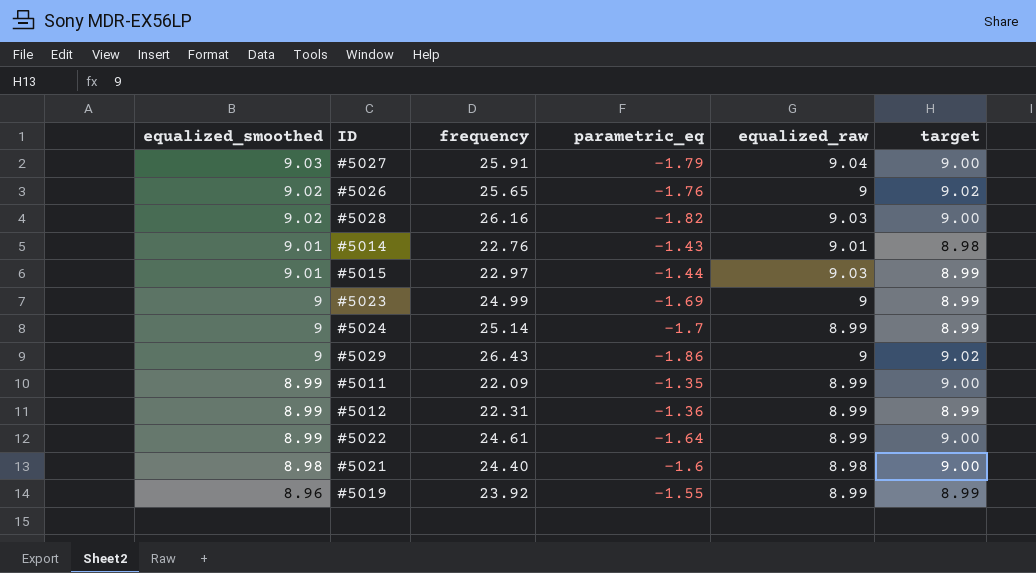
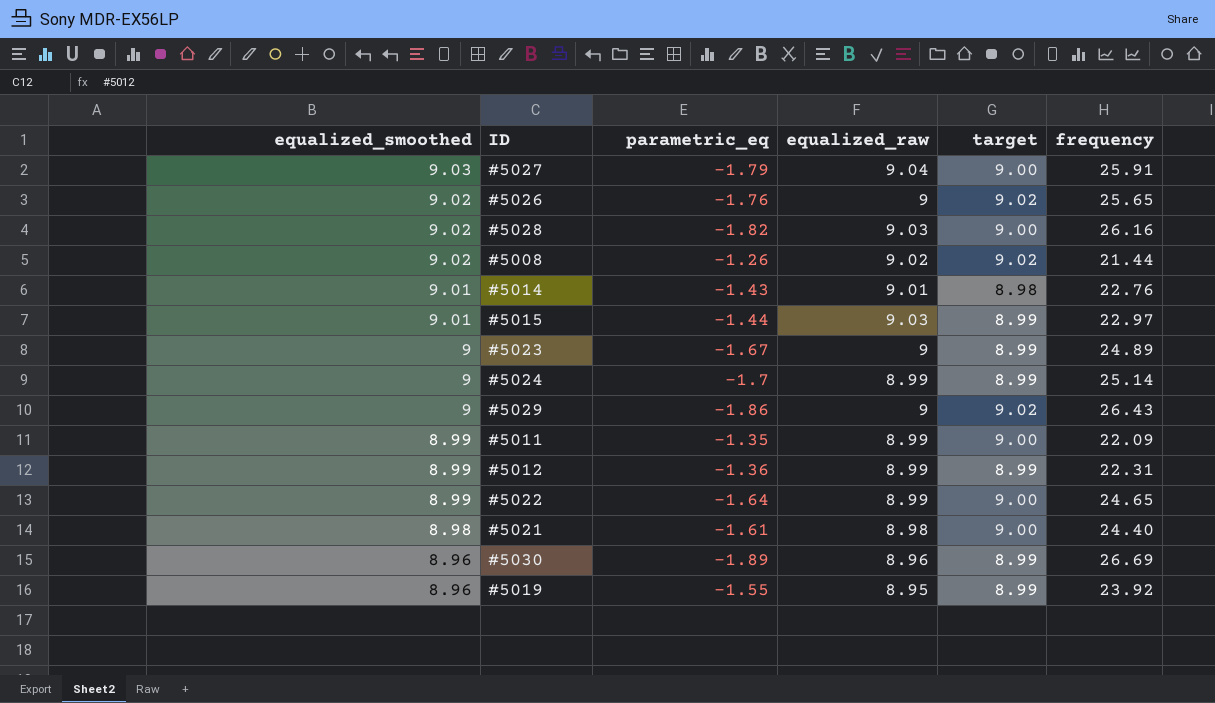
column frequency | position: 3 -> 6
row #5008: none -> 9.02 | -1.26 | 9.02 | 9.02 | 21.44
#5023 | parametric_eq: -1.69 -> -1.67
#5023 | frequency: 24.99 -> 24.89
#5022 | frequency: 24.61 -> 24.65
#5021 | parametric_eq: -1.6 -> -1.61
row #5030: none -> 8.96 | -1.89 | 8.96 | 8.99 | 26.69
#5019 | equalized_raw: 8.99 -> 8.95

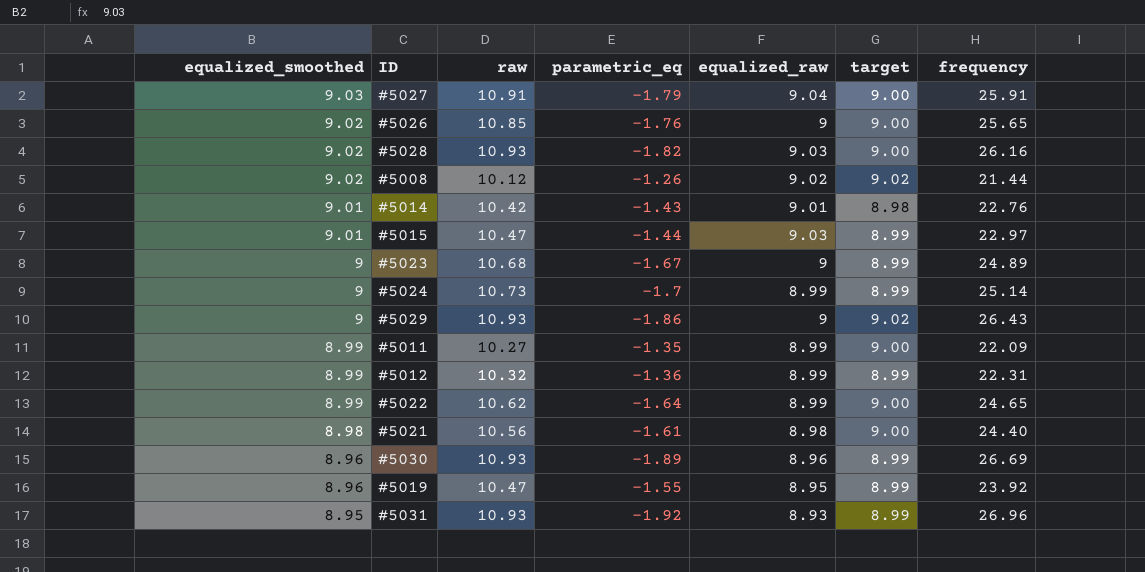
column raw | position: none -> 3
#5026 | target: 9.02 -> 9.00
row #5031: none -> 8.95 | 10.93 | -1.92 | 8.93 | 8.99 | 26.96

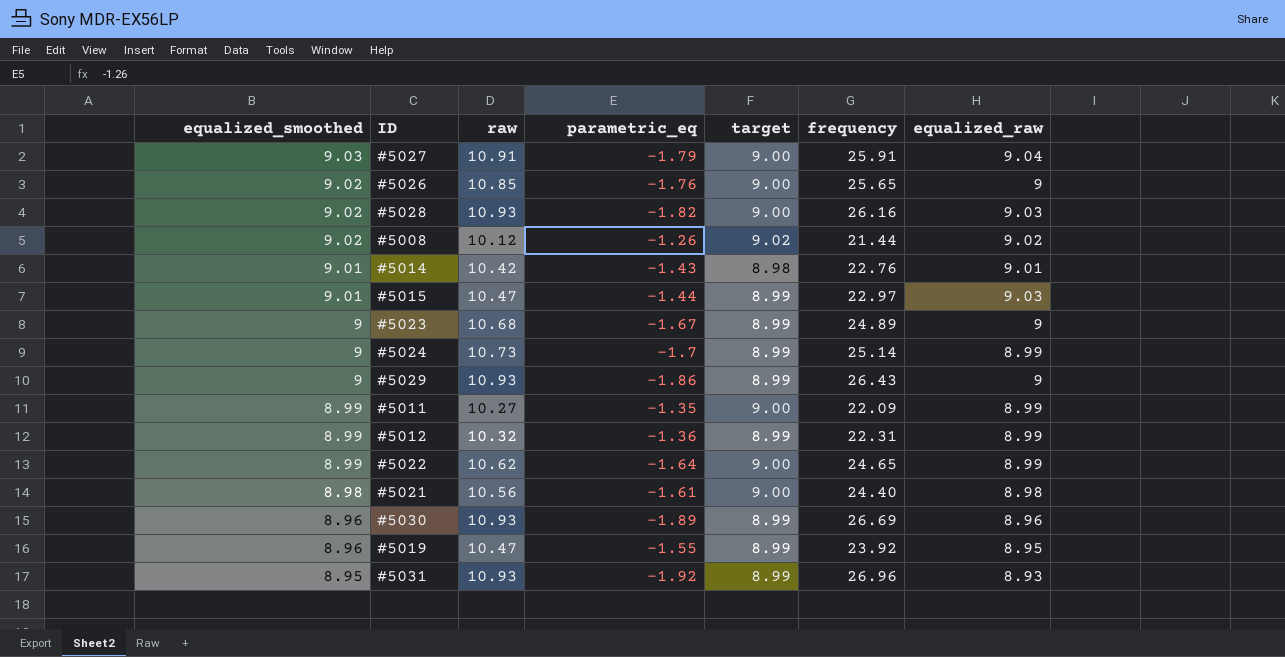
column equalized_raw | position: 5 -> 7
#5029 | target: 9.02 -> 8.99

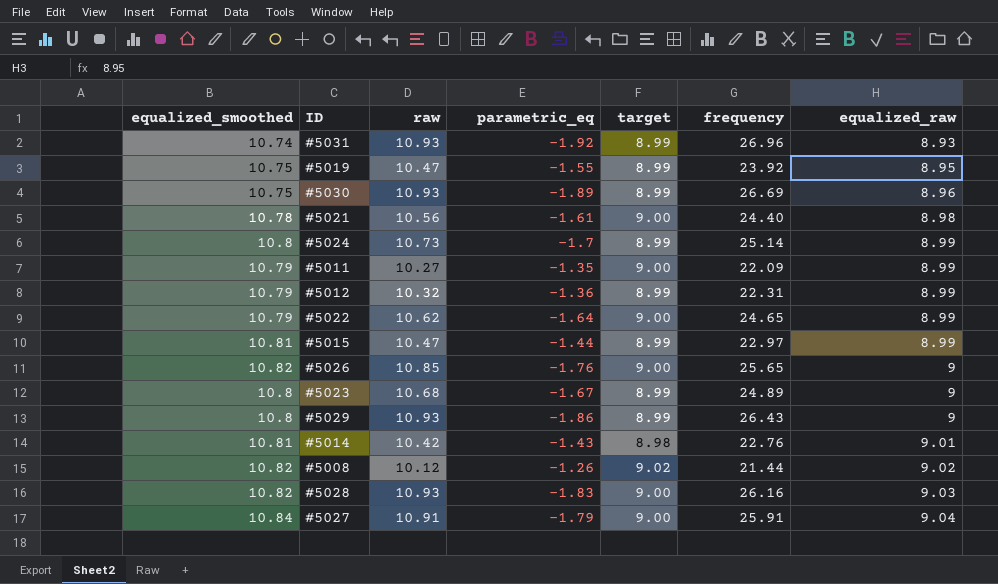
row order: equalized_smoothed descending -> equalized_raw ascending
#5031 | equalized_smoothed: 8.95 -> 10.74
#5019 | equalized_smoothed: 8.96 -> 10.75
#5030 | equalized_smoothed: 8.96 -> 10.75
#5021 | equalized_smoothed: 8.98 -> 10.78
#5024 | equalized_smoothed: 9 -> 10.8
#5011 | equalized_smoothed: 8.99 -> 10.79
#5012 | equalized_smoothed: 8.99 -> 10.79
#5022 | equalized_smoothed: 8.99 -> 10.79
#5015 | equalized_smoothed: 9.01 -> 10.81
#5015 | equalized_raw: 9.03 -> 8.99
#5026 | equalized_smoothed: 9.02 -> 10.82
#5023 | equalized_smoothed: 9 -> 10.8
#5029 | equalized_smoothed: 9 -> 10.8
#5014 | equalized_smoothed: 9.01 -> 10.81
#5008 | equalized_smoothed: 9.02 -> 10.82
#5028 | equalized_smoothed: 9.02 -> 10.82
#5028 | parametric_eq: -1.82 -> -1.83
#5027 | equalized_smoothed: 9.03 -> 10.84

